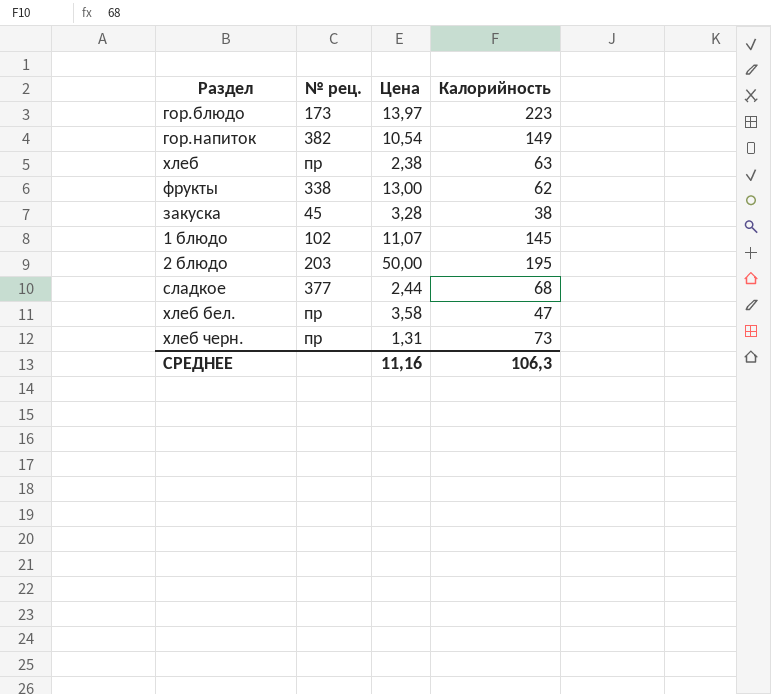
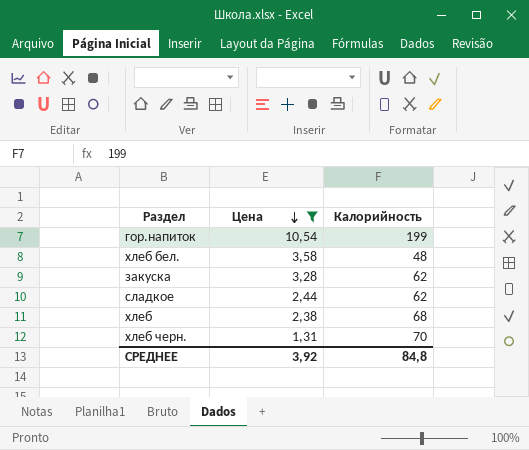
filter: none -> Цена <= 10,54
row order: none -> Цена descending
column № рец. | position: 2 -> none
гор.напиток | Калорийность: 149 -> 199
хлеб бел. | Калорийность: 47 -> 48
закуска | Калорийность: 38 -> 62
сладкое | Калорийность: 68 -> 62
хлеб | Калорийность: 63 -> 68
хлеб черн. | Калорийность: 73 -> 70
СРЕДНЕЕ | Цена: 11,16 -> 3,92
СРЕДНЕЕ | Калорийность: 106,3 -> 84,8

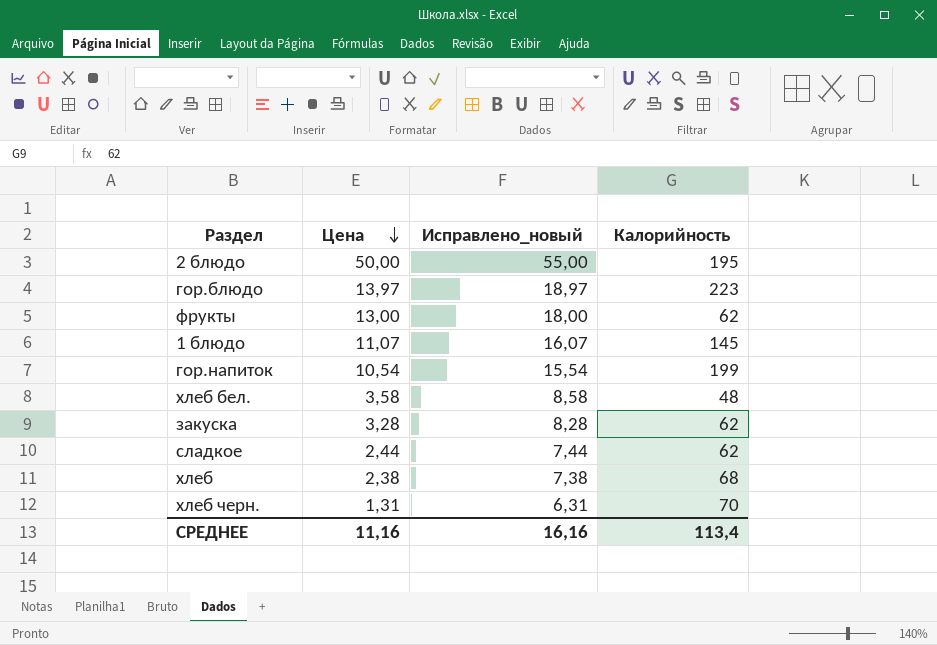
filter: Цена <= 10,54 -> none
column Исправлено_новый | formula: none -> [Цена] + 5
СРЕДНЕЕ | Цена: 3,92 -> 11,16
СРЕДНЕЕ | Калорийность: 84,8 -> 113,4

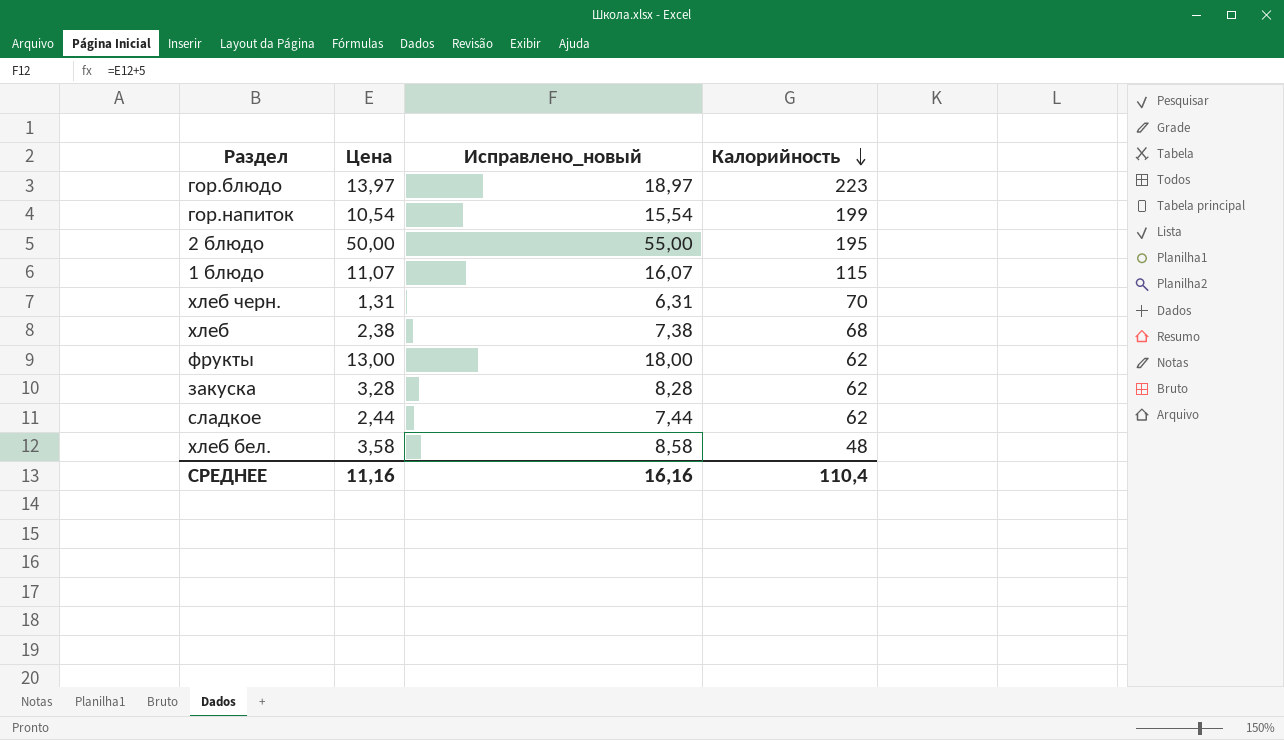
row order: Цена descending -> Калорийность descending
1 блюдо | Калорийность: 145 -> 115
СРЕДНЕЕ | Калорийность: 113,4 -> 110,4

